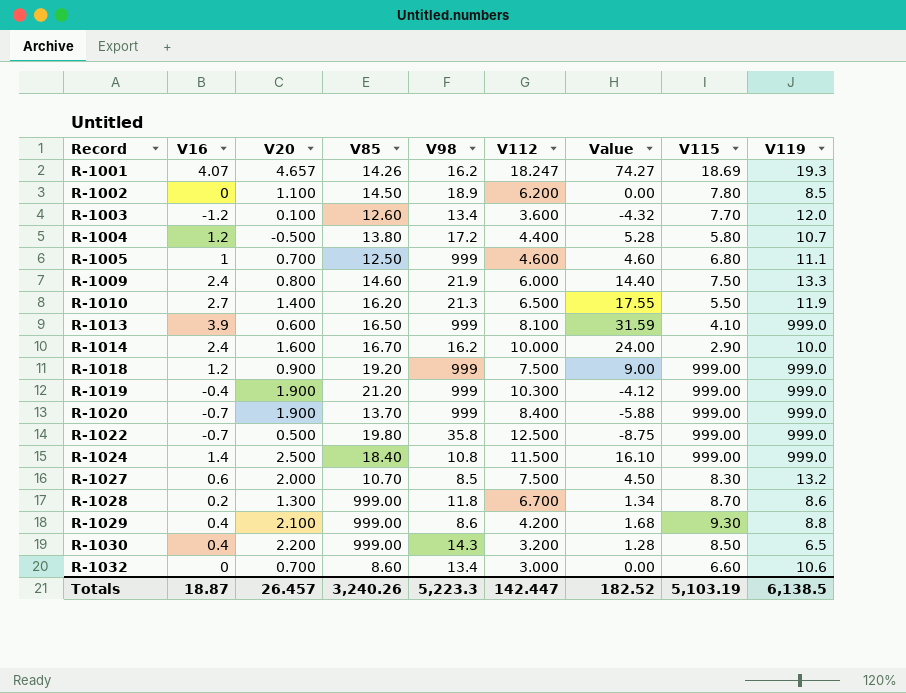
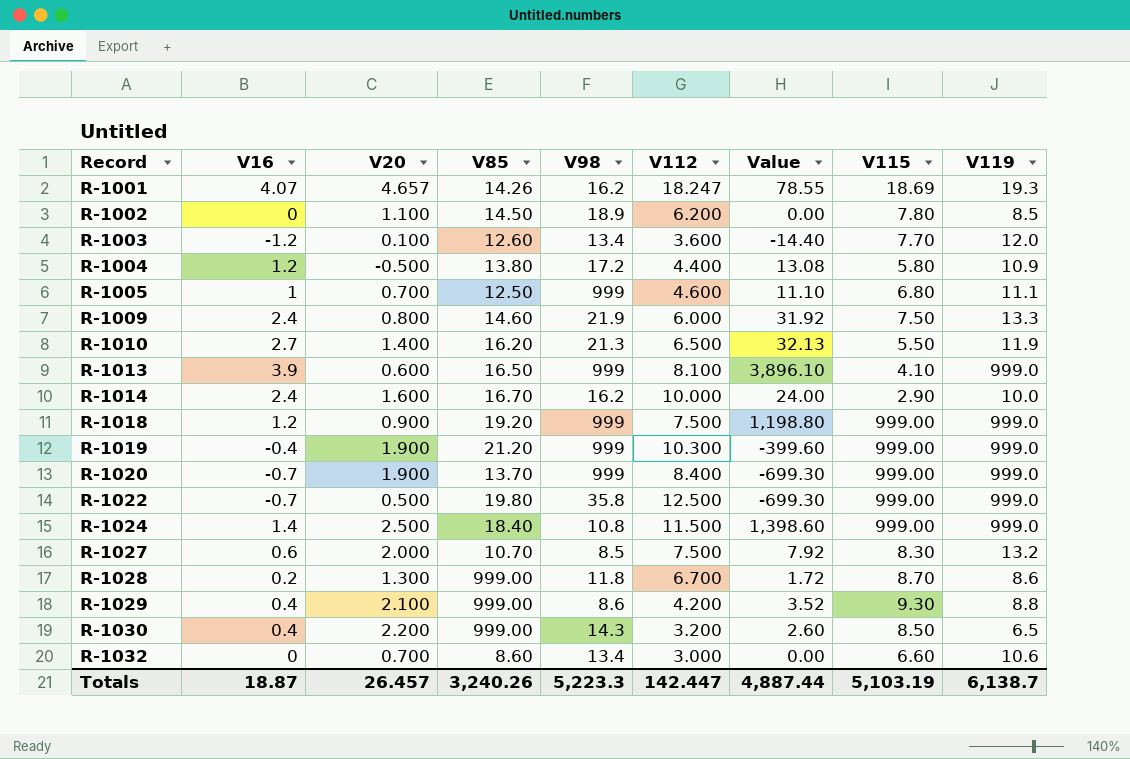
column Value | formula: [V16] * [V112] -> [V16] * [V119]
R-1004 | V119: 10.7 -> 10.9
Totals | Value: 182.52 -> 4,887.44
Totals | V119: 6,138.5 -> 6,138.7

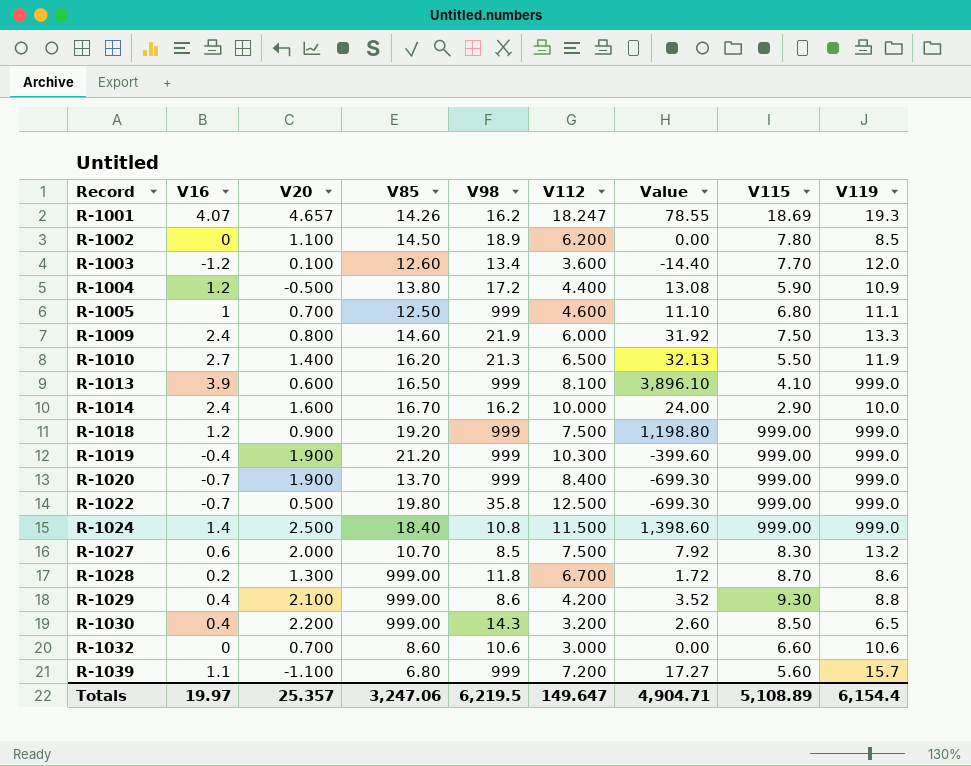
R-1004 | V115: 5.80 -> 5.90
R-1032 | V98: 13.4 -> 10.6
row R-1039: none -> 1.1 | -1.100 | 6.80 | 999 | 7.200 | 17.27 | 5.60 | 15.7
Totals | V16: 18.87 -> 19.97
Totals | V20: 26.457 -> 25.357
Totals | V85: 3,240.26 -> 3,247.06
Totals | V98: 5,223.3 -> 6,219.5
Totals | V112: 142.447 -> 149.647
Totals | Value: 4,887.44 -> 4,904.71
Totals | V115: 5,103.19 -> 5,108.89
Totals | V119: 6,138.7 -> 6,154.4

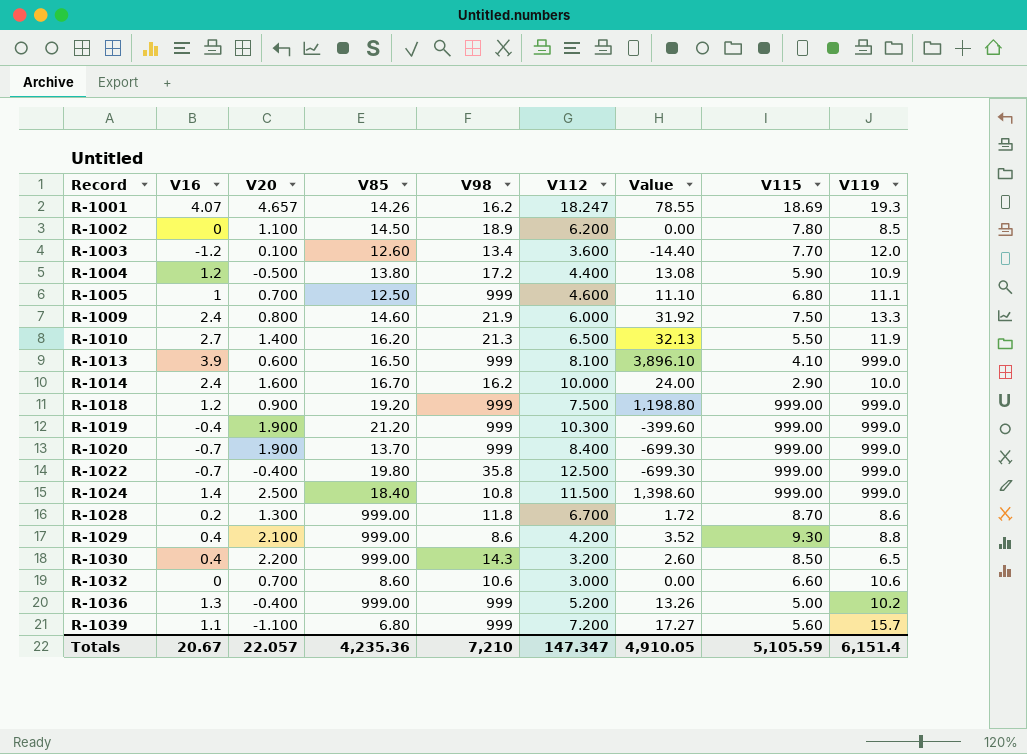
row R-1027: 0.6 | 2.000 | 10.70 | 8.5 | 7.500 | 7.92 | 8.30 | 13.2 -> none
R-1022 | V20: 0.500 -> -0.400
row R-1036: none -> 1.3 | -0.400 | 999.00 | 999 | 5.200 | 13.26 | 5.00 | 10.2
Totals | V16: 19.97 -> 20.67
Totals | V20: 25.357 -> 22.057
Totals | V85: 3,247.06 -> 4,235.36
Totals | V98: 6,219.5 -> 7,210
Totals | V112: 149.647 -> 147.347
Totals | Value: 4,904.71 -> 4,910.05
Totals | V115: 5,108.89 -> 5,105.59
Totals | V119: 6,154.4 -> 6,151.4

